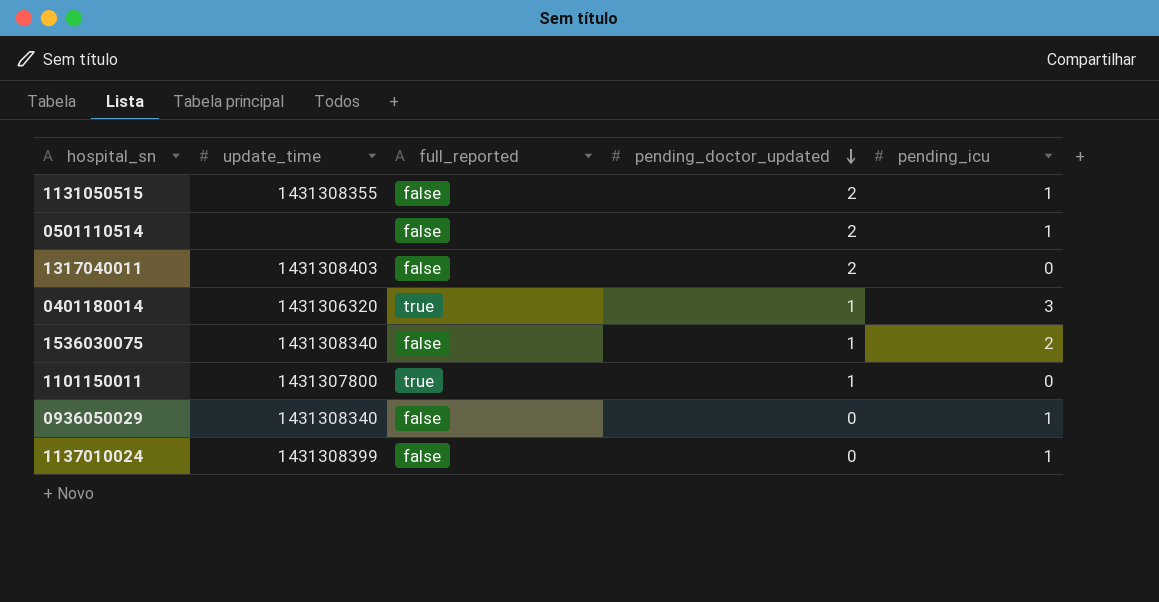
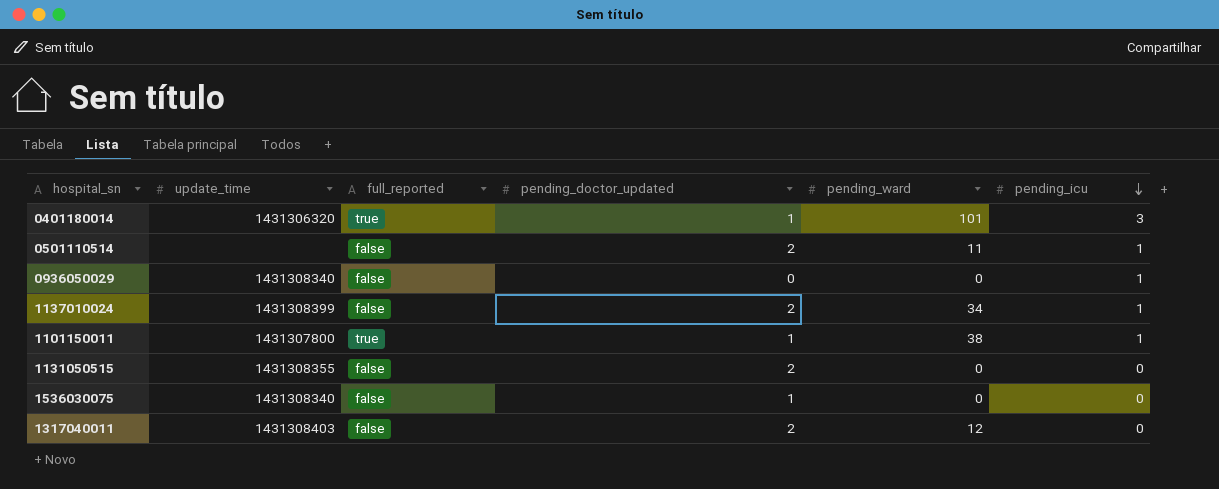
row order: pending_doctor_updated descending -> pending_icu descending
column pending_ward | position: none -> 5
1137010024 | pending_doctor_updated: 0 -> 2
1101150011 | pending_icu: 0 -> 1
1131050515 | pending_icu: 1 -> 0
1536030075 | pending_icu: 2 -> 0

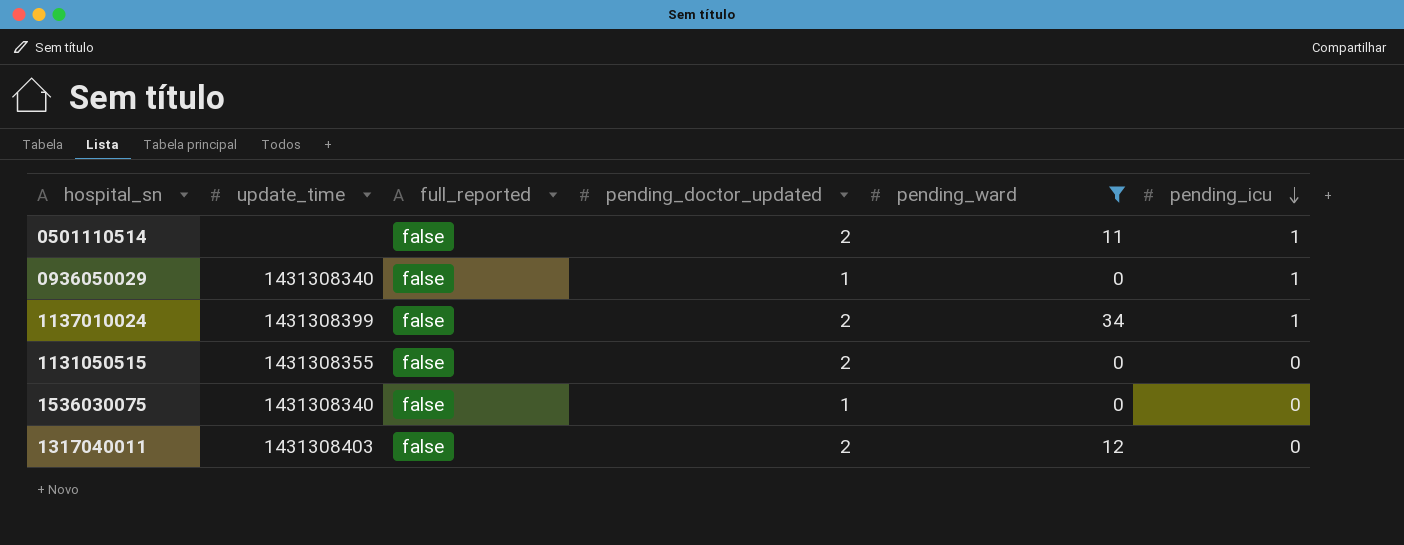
filter: none -> pending_ward <= 34
0936050029 | pending_doctor_updated: 0 -> 1

